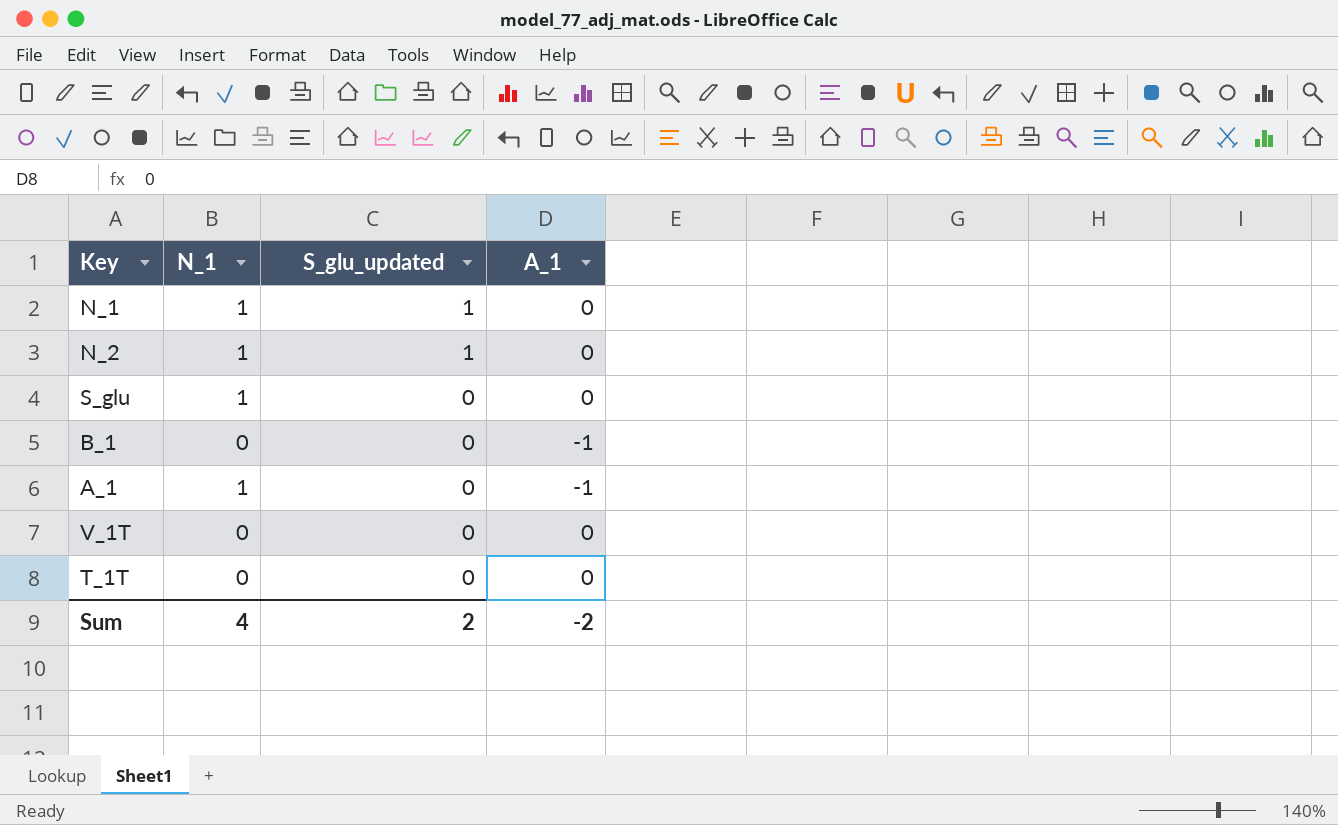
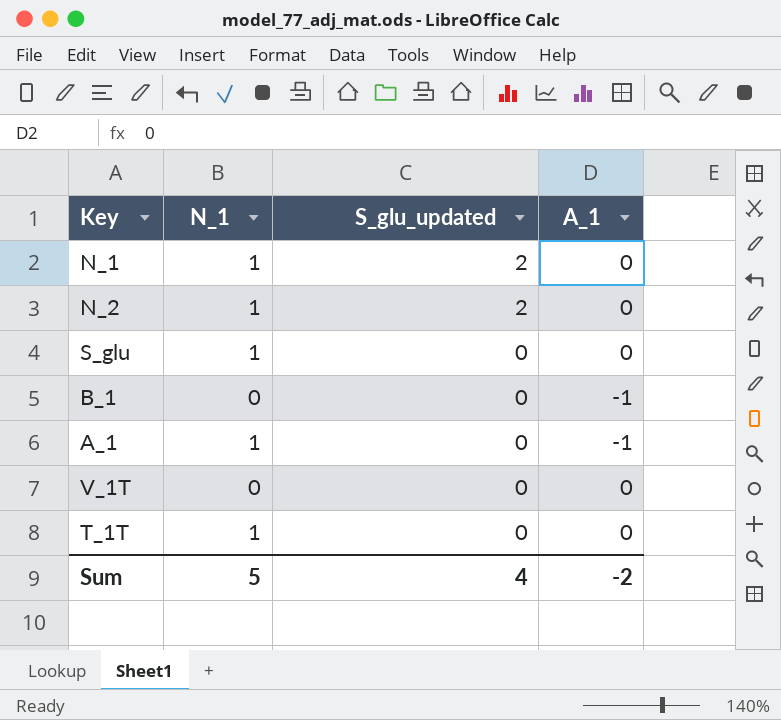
N_1 | S_glu_updated: 1 -> 2
N_2 | S_glu_updated: 1 -> 2
T_1T | N_1: 0 -> 1
Sum | N_1: 4 -> 5
Sum | S_glu_updated: 2 -> 4

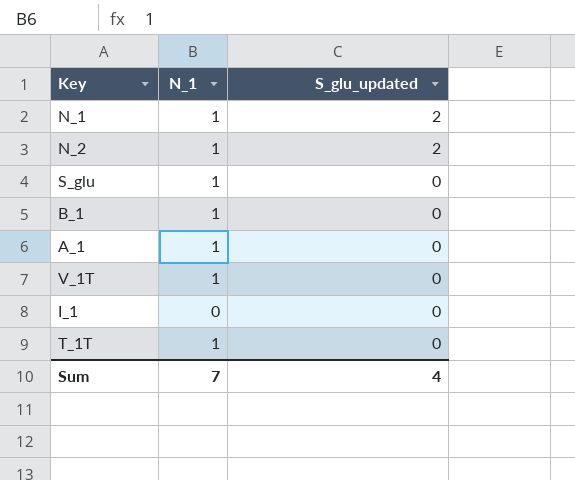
column A_1 | position: 4 -> none
B_1 | N_1: 0 -> 1
V_1T | N_1: 0 -> 1
row I_1: none -> 0 | 0
Sum | N_1: 5 -> 7

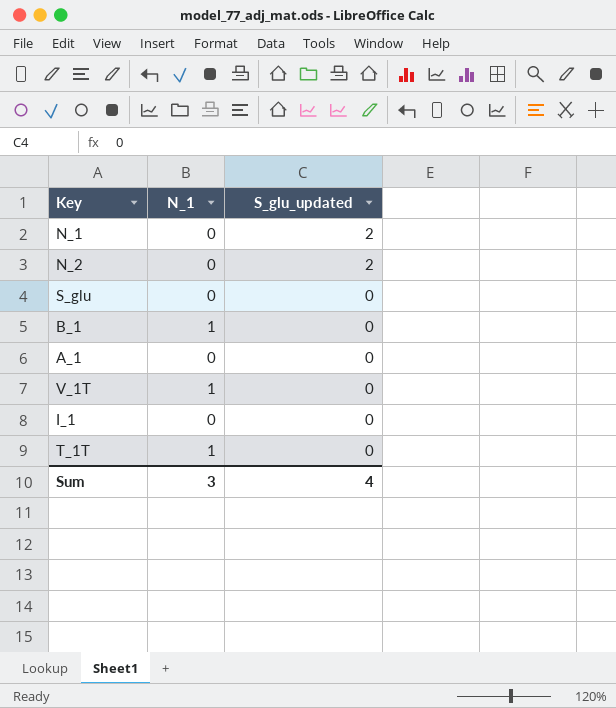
N_1 | N_1: 1 -> 0
N_2 | N_1: 1 -> 0
S_glu | N_1: 1 -> 0
A_1 | N_1: 1 -> 0
Sum | N_1: 7 -> 3

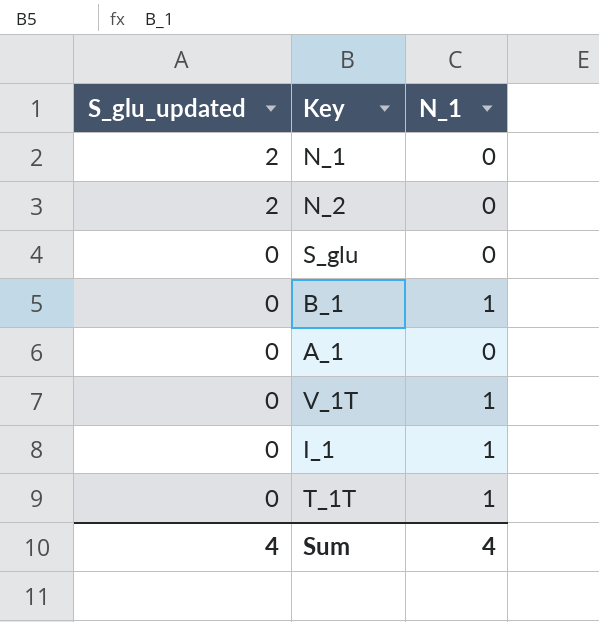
column S_glu_updated | position: 3 -> 1
I_1 | N_1: 0 -> 1
Sum | N_1: 3 -> 4

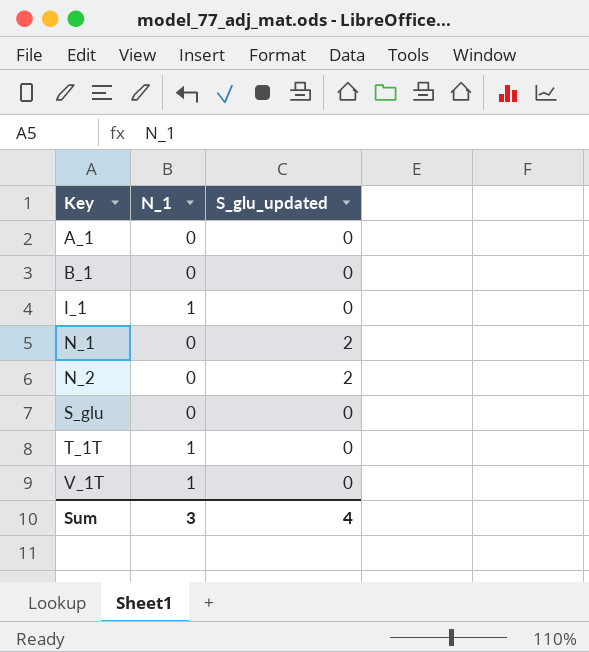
row order: S_glu_updated descending -> Key ascending
column S_glu_updated | position: 1 -> 3
B_1 | N_1: 1 -> 0
Sum | N_1: 4 -> 3

